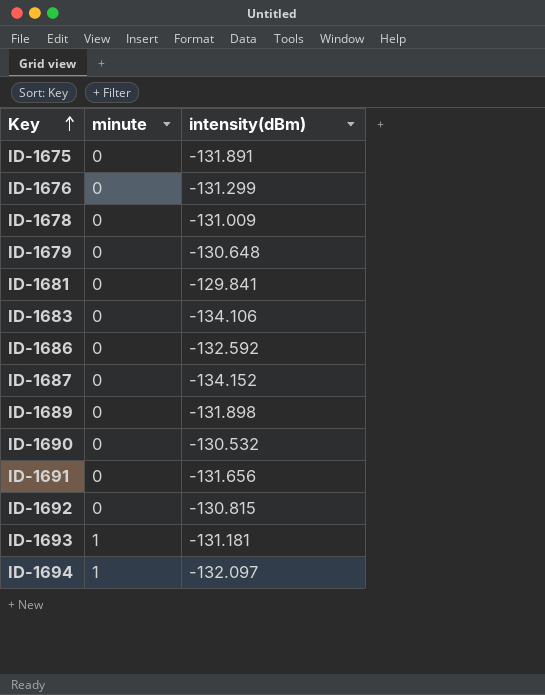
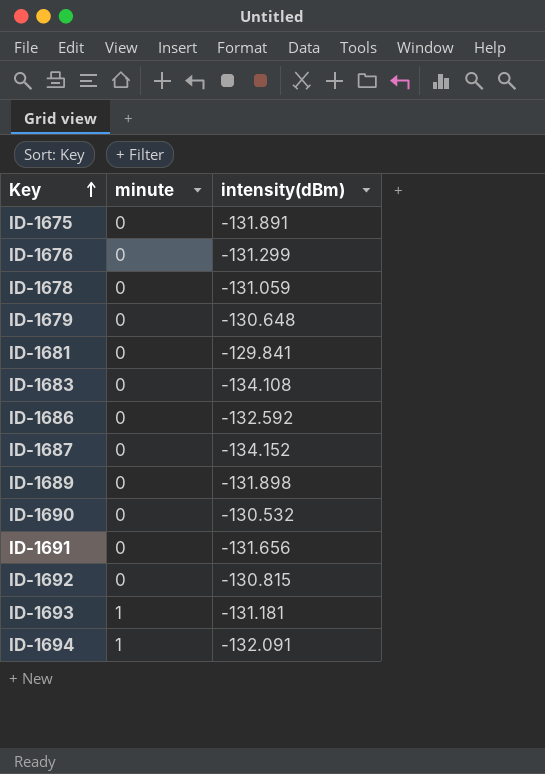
ID-1678 | intensity(dBm): -131.009 -> -131.059
ID-1683 | intensity(dBm): -134.106 -> -134.108
ID-1694 | intensity(dBm): -132.097 -> -132.091

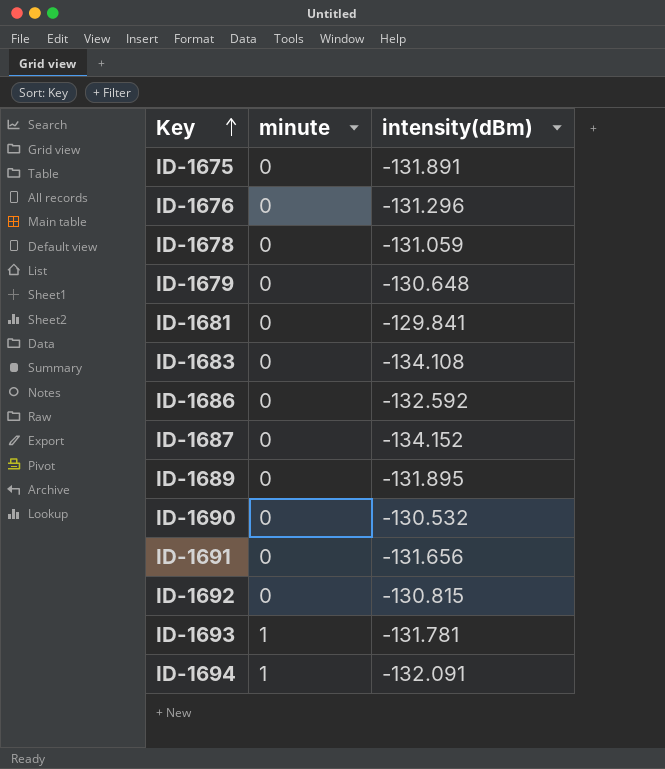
ID-1676 | intensity(dBm): -131.299 -> -131.296
ID-1689 | intensity(dBm): -131.898 -> -131.895
ID-1693 | intensity(dBm): -131.181 -> -131.781

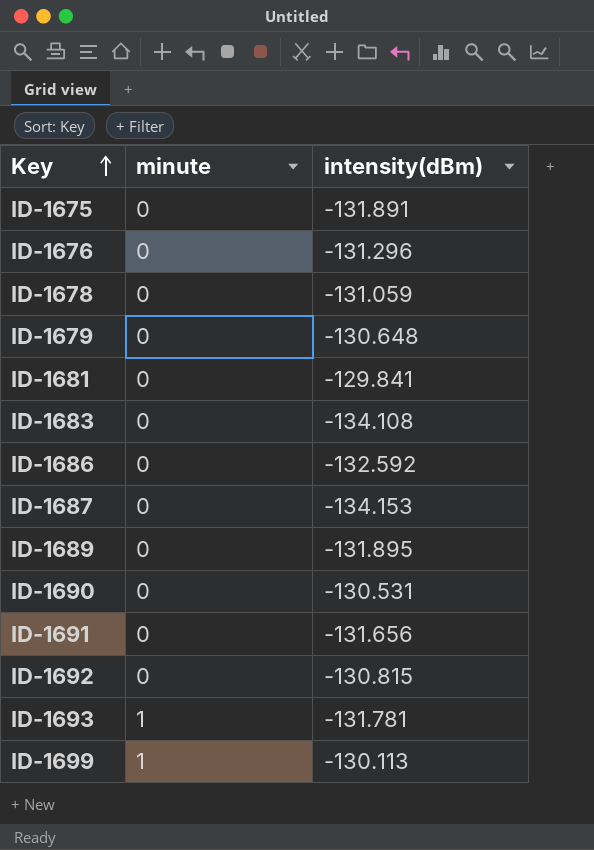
row ID-1694: 1 | -132.091 -> none
ID-1687 | intensity(dBm): -134.152 -> -134.153
ID-1690 | intensity(dBm): -130.532 -> -130.531
row ID-1699: none -> 1 | -130.113

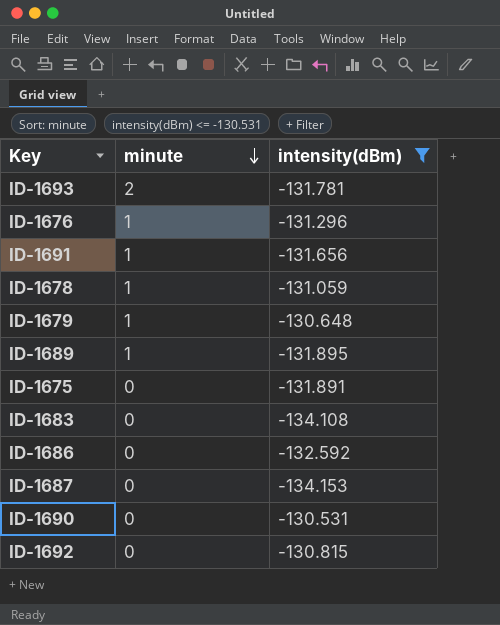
filter: none -> intensity(dBm) <= -130.531
row order: Key ascending -> minute descending
ID-1693 | minute: 1 -> 2
ID-1676 | minute: 0 -> 1
ID-1691 | minute: 0 -> 1
ID-1678 | minute: 0 -> 1
ID-1679 | minute: 0 -> 1
ID-1689 | minute: 0 -> 1

